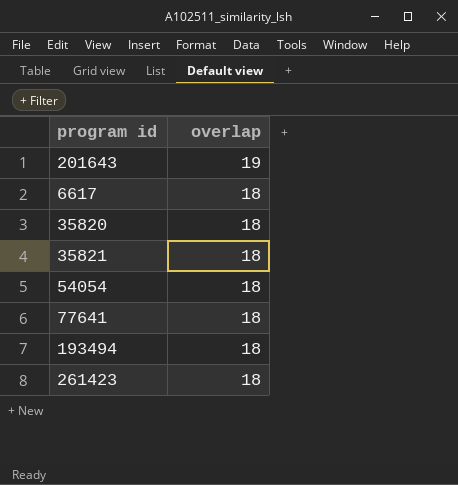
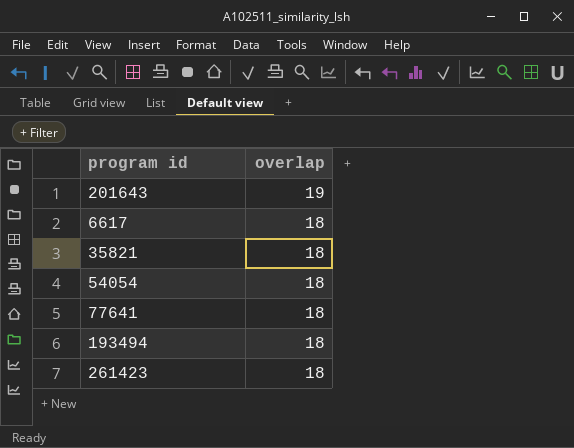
row 35820: 18 -> none

